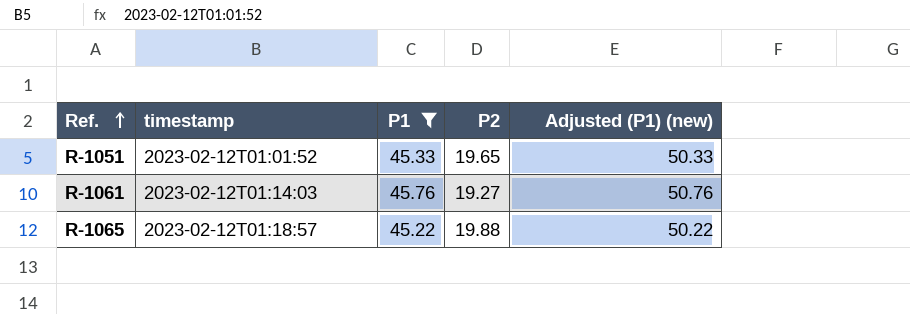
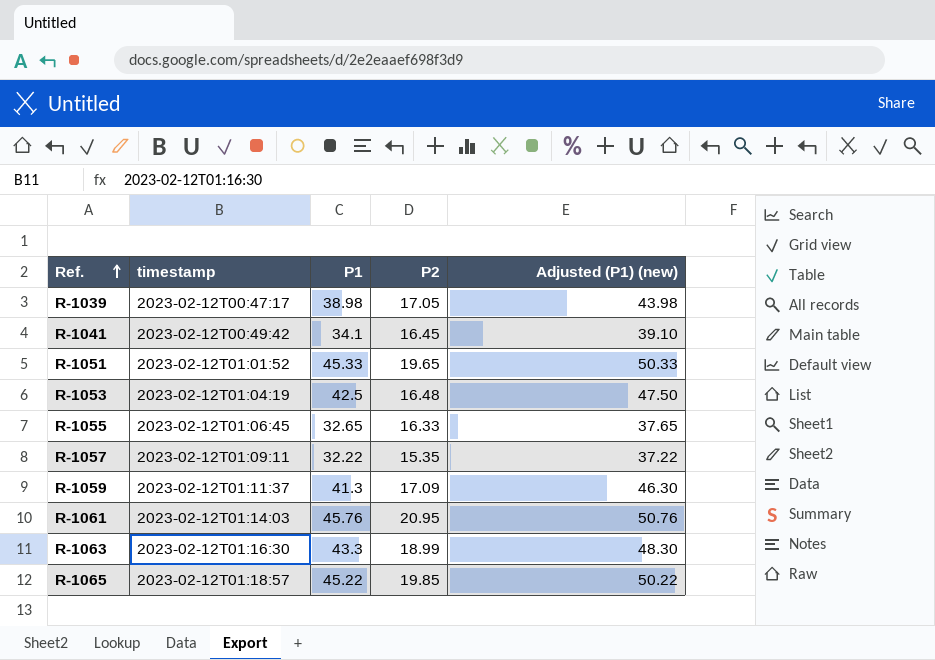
filter: P1 >= 45.22 -> none
R-1061 | P2: 19.27 -> 20.95
R-1065 | P2: 19.88 -> 19.85

